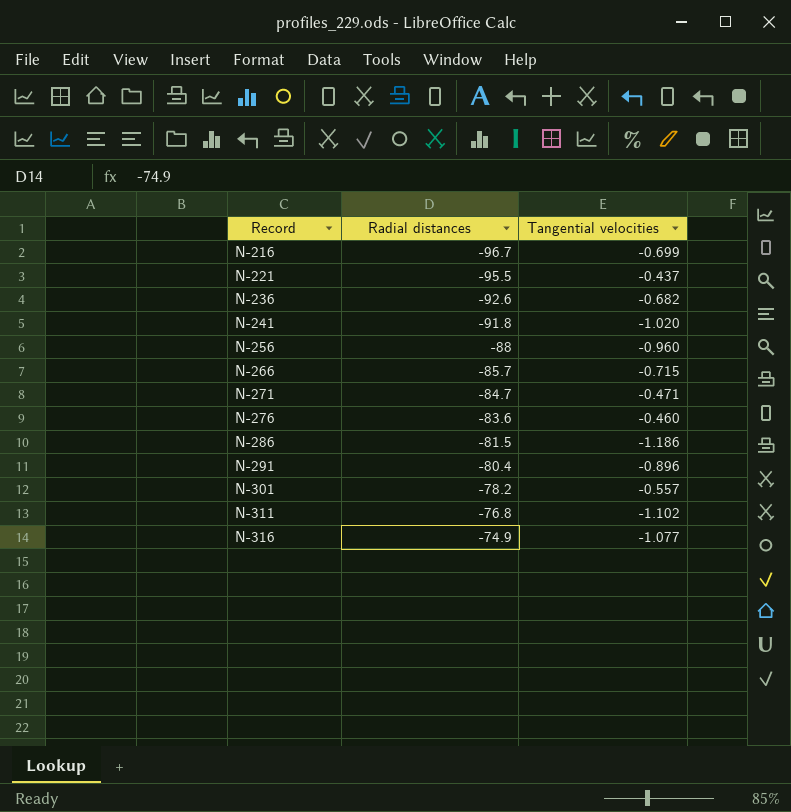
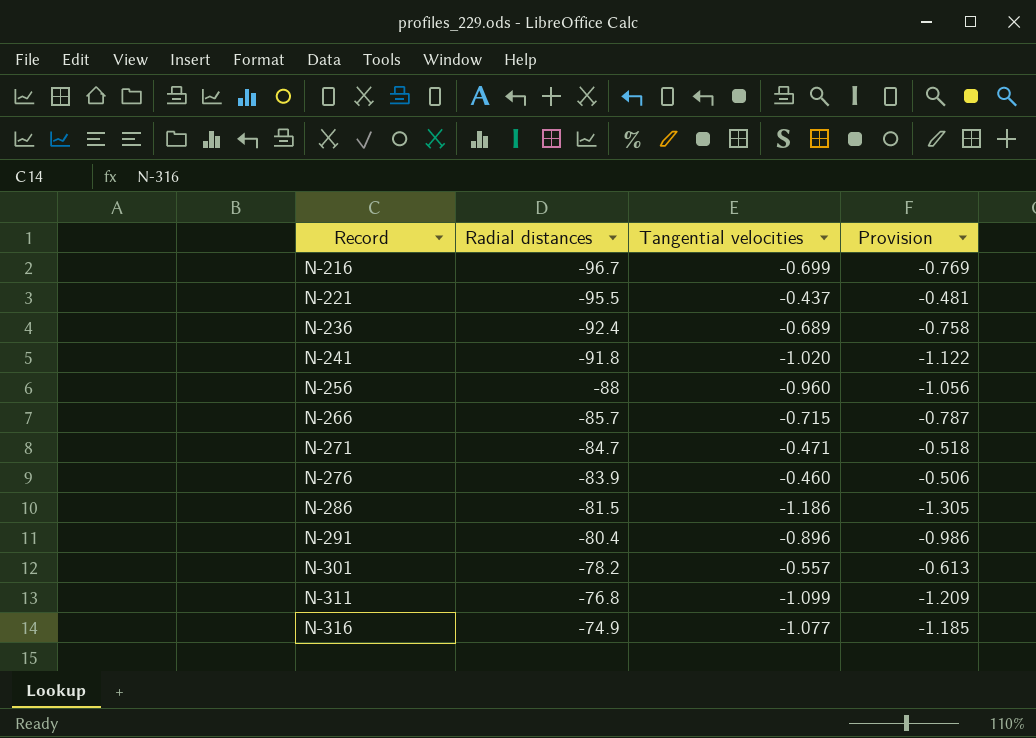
column Provision | formula: none -> [Tangential velocities] * 1.1
N-236 | Radial distances: -92.6 -> -92.4
N-236 | Tangential velocities: -0.682 -> -0.689
N-276 | Radial distances: -83.6 -> -83.9
N-311 | Tangential velocities: -1.102 -> -1.099

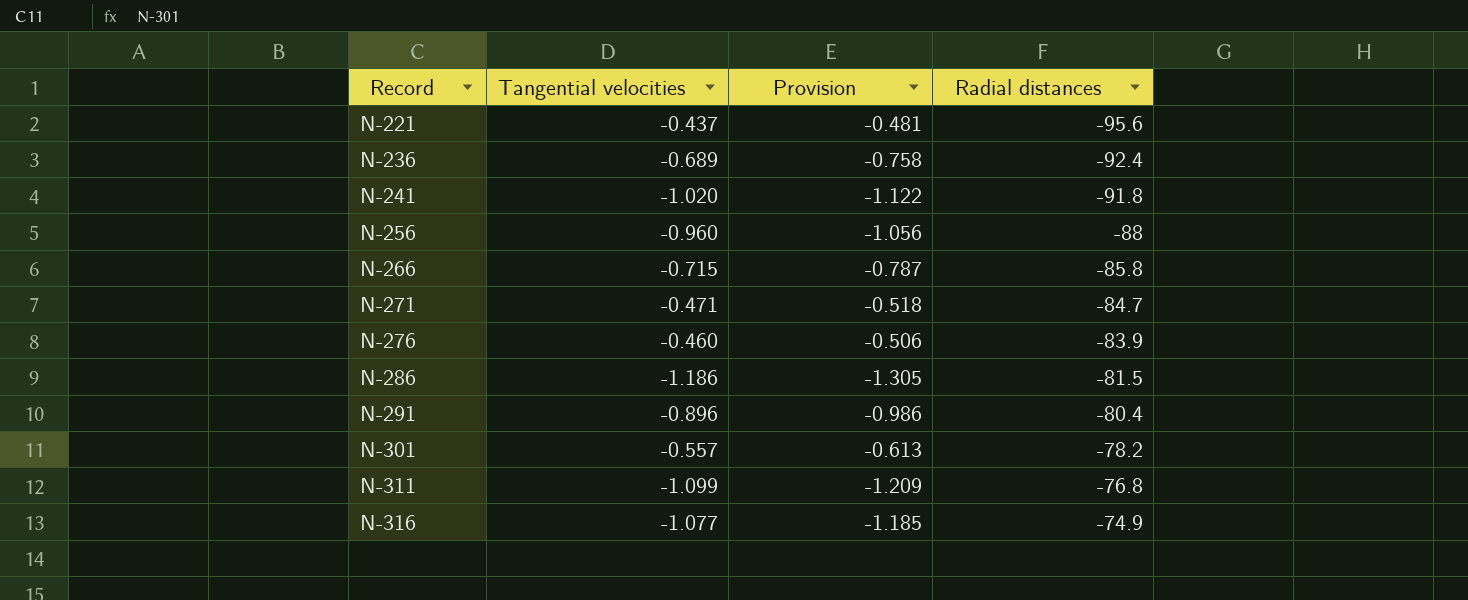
column Radial distances | position: 2 -> 4
row N-216: -96.7 | -0.699 | -0.769 -> none
N-221 | Radial distances: -95.5 -> -95.6
N-266 | Radial distances: -85.7 -> -85.8

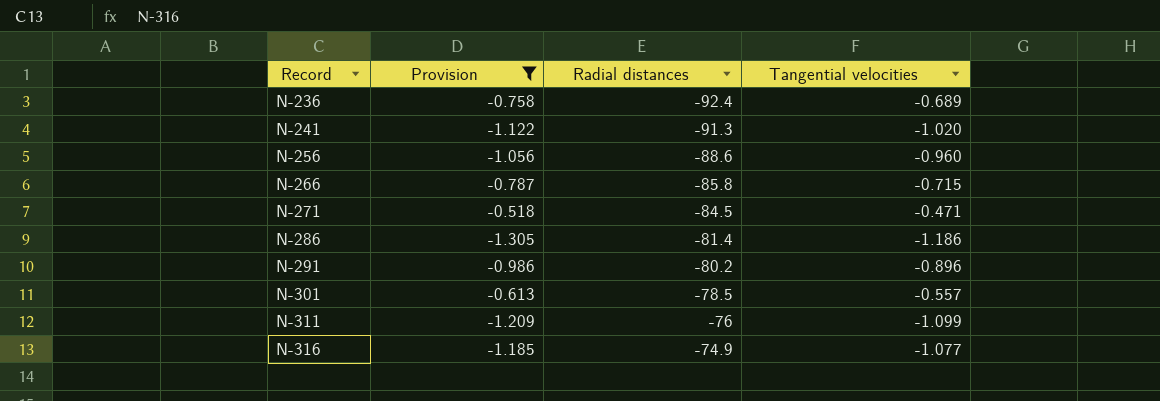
filter: none -> Provision <= -0.518
column Tangential velocities | position: 2 -> 4
N-241 | Radial distances: -91.8 -> -91.3
N-256 | Radial distances: -88 -> -88.6
N-271 | Radial distances: -84.7 -> -84.5
N-286 | Radial distances: -81.5 -> -81.4
N-291 | Radial distances: -80.4 -> -80.2
N-301 | Radial distances: -78.2 -> -78.5
N-311 | Radial distances: -76.8 -> -76

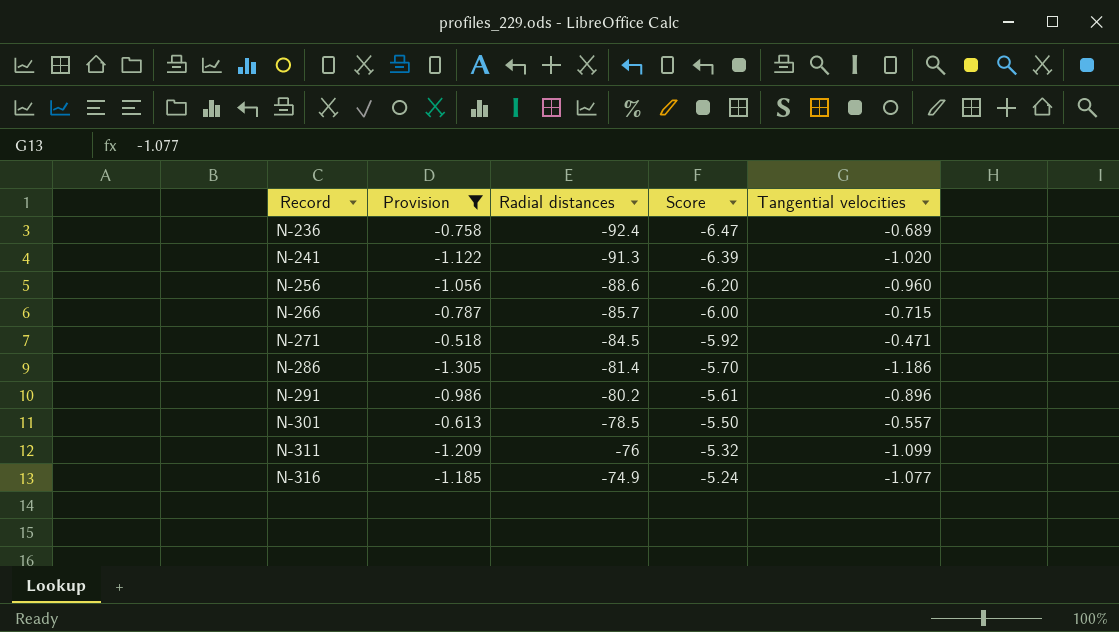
column Score | formula: none -> [Radial distances] * 0.07
N-266 | Radial distances: -85.8 -> -85.7

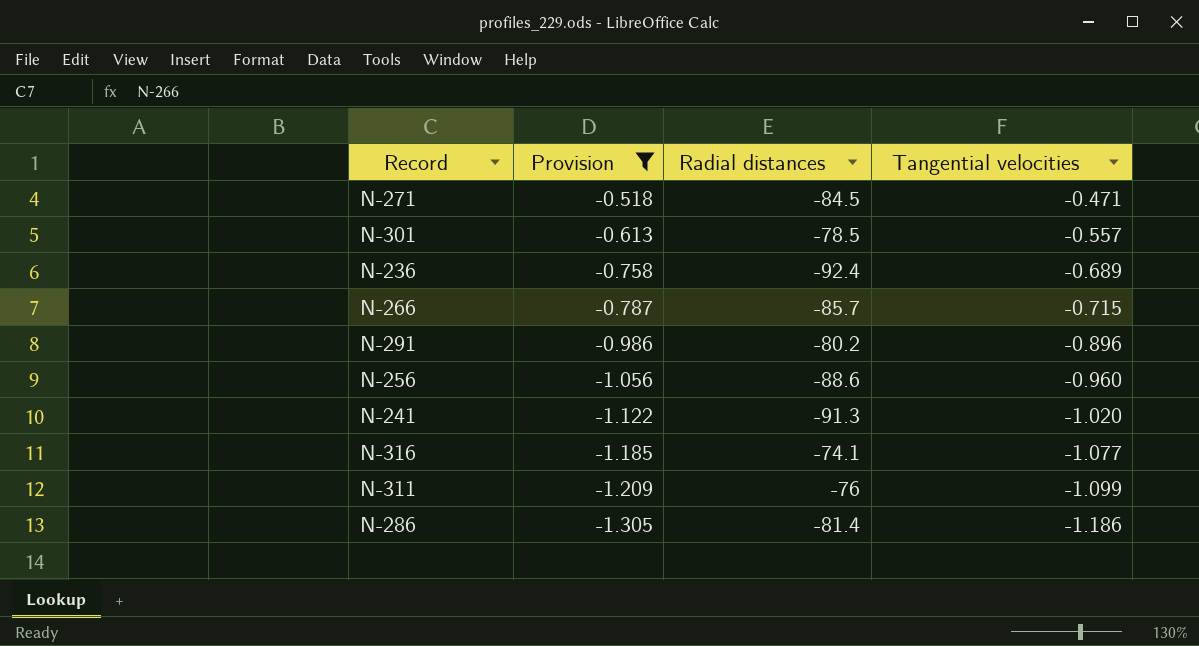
row order: Record ascending -> Provision descending
column Score | formula: [Radial distances] * 0.07 -> none
N-316 | Radial distances: -74.9 -> -74.1

